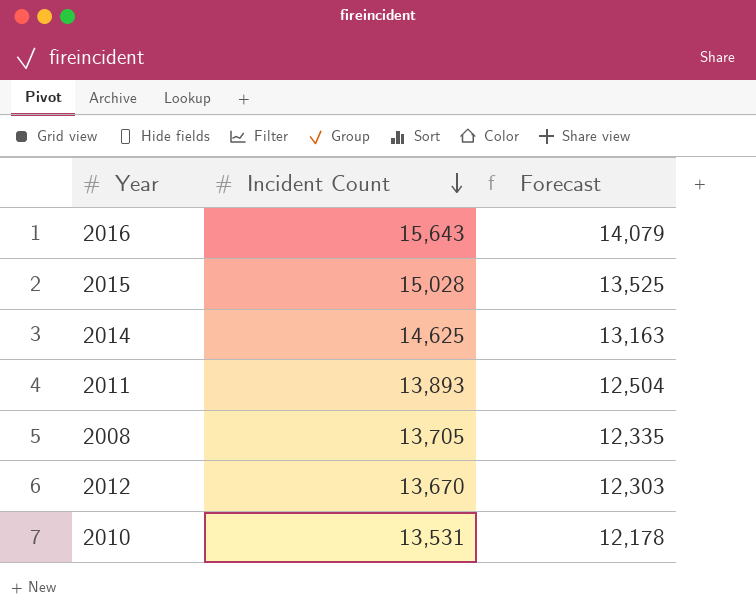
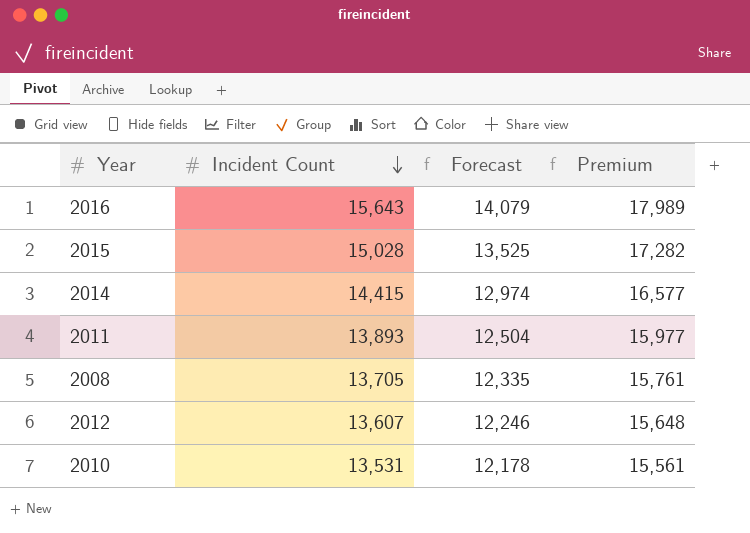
column Premium | formula: none -> [Incident Count] * 1.15
2014 | Incident Count: 14,625 -> 14,415
2014 | Forecast: 13,163 -> 12,974
2012 | Incident Count: 13,670 -> 13,607
2012 | Forecast: 12,303 -> 12,246

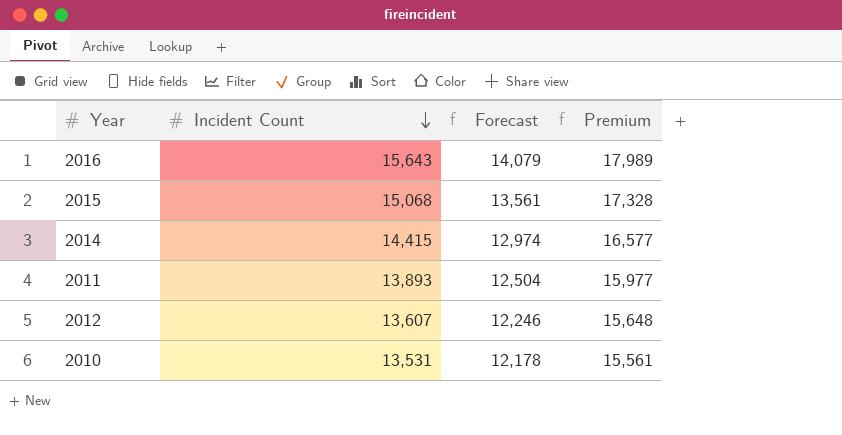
row 2008: 13,705 | 12,335 | 15,761 -> none
2015 | Incident Count: 15,028 -> 15,068
2015 | Forecast: 13,525 -> 13,561
2015 | Premium: 17,282 -> 17,328

